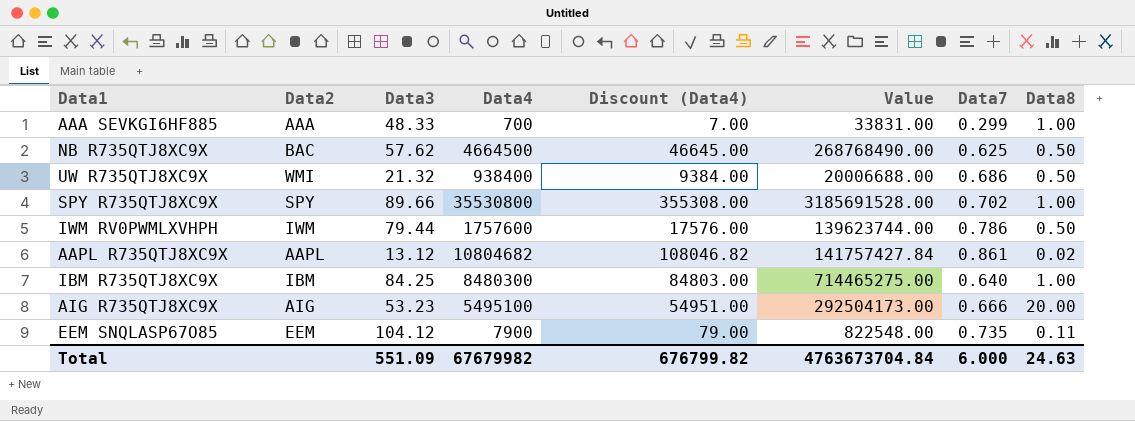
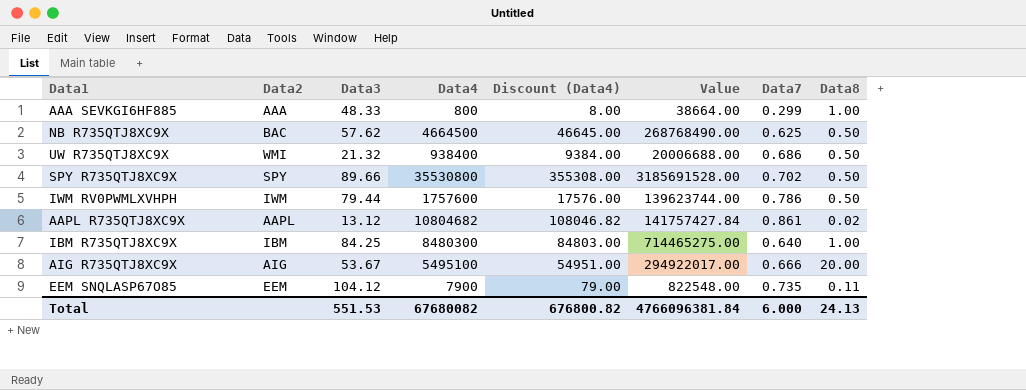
AAA SEVKGI6HF885 | Data4: 700 -> 800
AAA SEVKGI6HF885 | Discount (Data4): 7.00 -> 8.00
AAA SEVKGI6HF885 | Value: 33831.00 -> 38664.00
SPY R735QTJ8XC9X | Data8: 1.00 -> 0.50
AIG R735QTJ8XC9X | Data3: 53.23 -> 53.67
AIG R735QTJ8XC9X | Value: 292504173.00 -> 294922017.00
Total | Data3: 551.09 -> 551.53
Total | Data4: 67679982 -> 67680082
Total | Discount (Data4): 676799.82 -> 676800.82
Total | Value: 4763673704.84 -> 4766096381.84
Total | Data8: 24.63 -> 24.13

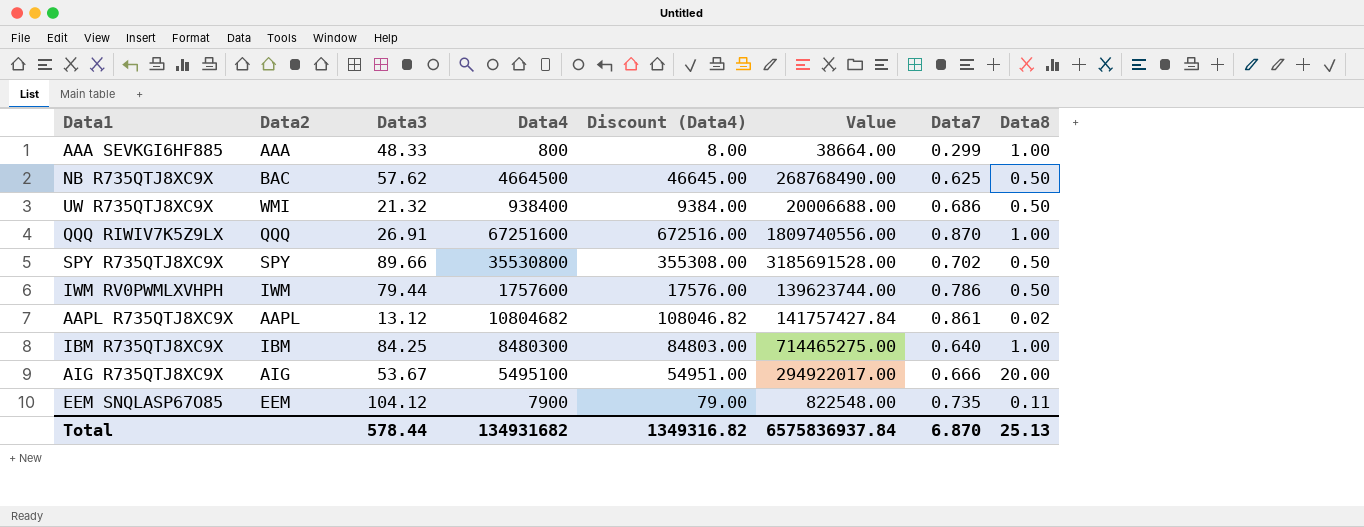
row QQQ RIWIV7K5Z9LX: none -> QQQ | 26.91 | 67251600 | 672516.00 | 1809740556.00 | 0.870 | 1.00
Total | Data3: 551.53 -> 578.44
Total | Data4: 67680082 -> 134931682
Total | Discount (Data4): 676800.82 -> 1349316.82
Total | Value: 4766096381.84 -> 6575836937.84
Total | Data7: 6.000 -> 6.870
Total | Data8: 24.13 -> 25.13

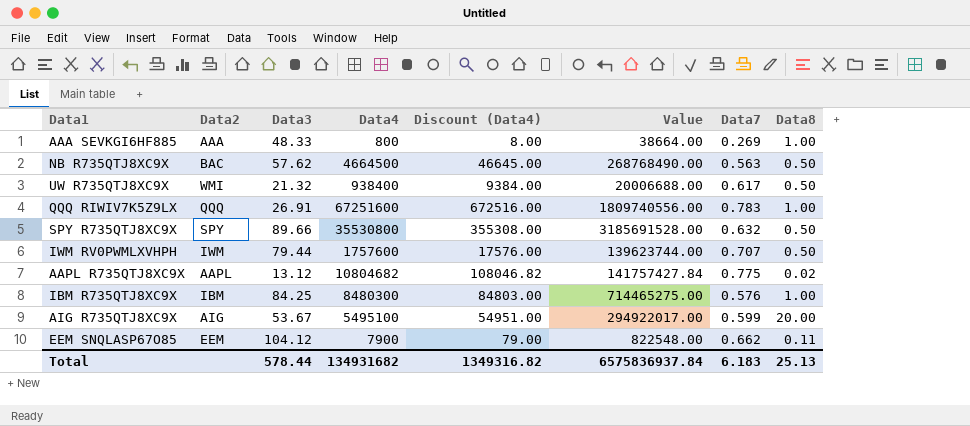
AAA SEVKGI6HF885 | Data7: 0.299 -> 0.269
NB R735QTJ8XC9X | Data7: 0.625 -> 0.563
UW R735QTJ8XC9X | Data7: 0.686 -> 0.617
QQQ RIWIV7K5Z9LX | Data7: 0.870 -> 0.783
SPY R735QTJ8XC9X | Data7: 0.702 -> 0.632
IWM RV0PWMLXVHPH | Data7: 0.786 -> 0.707
AAPL R735QTJ8XC9X | Data7: 0.861 -> 0.775
IBM R735QTJ8XC9X | Data7: 0.640 -> 0.576
AIG R735QTJ8XC9X | Data7: 0.666 -> 0.599
EEM SNQLASP67O85 | Data7: 0.735 -> 0.662
Total | Data7: 6.870 -> 6.183

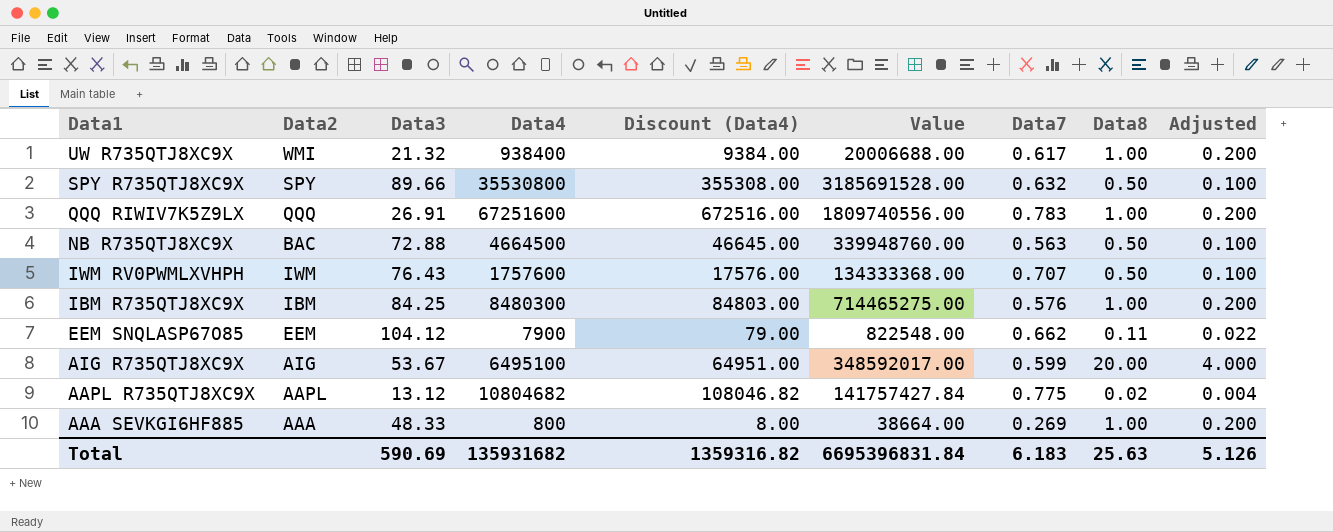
row order: none -> Data1 descending
column Adjusted | formula: none -> [Data8] * 0.2
UW R735QTJ8XC9X | Data8: 0.50 -> 1.00
NB R735QTJ8XC9X | Data3: 57.62 -> 72.88
NB R735QTJ8XC9X | Value: 268768490.00 -> 339948760.00
IWM RV0PWMLXVHPH | Data3: 79.44 -> 76.43
IWM RV0PWMLXVHPH | Value: 139623744.00 -> 134333368.00
AIG R735QTJ8XC9X | Data4: 5495100 -> 6495100
AIG R735QTJ8XC9X | Discount (Data4): 54951.00 -> 64951.00
AIG R735QTJ8XC9X | Value: 294922017.00 -> 348592017.00
Total | Data3: 578.44 -> 590.69
Total | Data4: 134931682 -> 135931682
Total | Discount (Data4): 1349316.82 -> 1359316.82
Total | Value: 6575836937.84 -> 6695396831.84
Total | Data8: 25.13 -> 25.63

